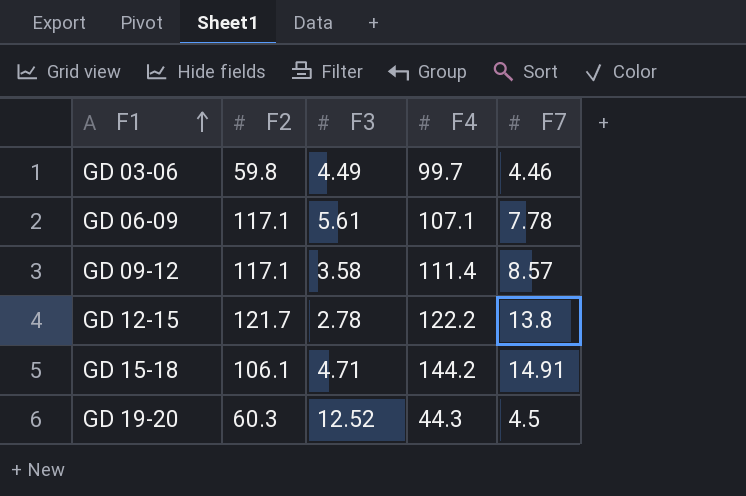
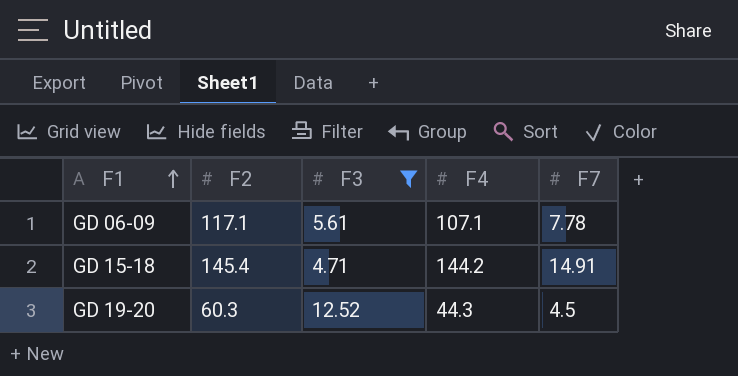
filter: none -> F3 >= 4.71
GD 15-18 | F2: 106.1 -> 145.4

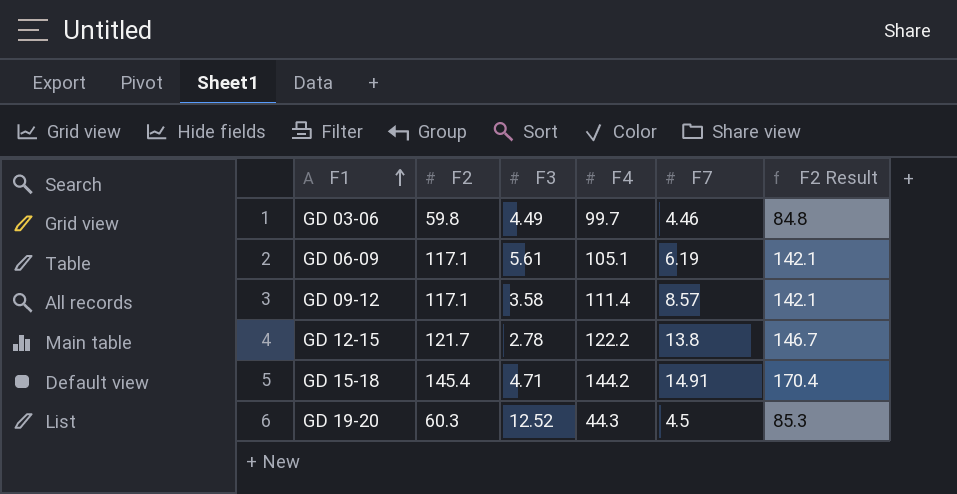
filter: F3 >= 4.71 -> none
column F2 Result | formula: none -> [F2] + 25
GD 06-09 | F4: 107.1 -> 105.1
GD 06-09 | F7: 7.78 -> 6.19

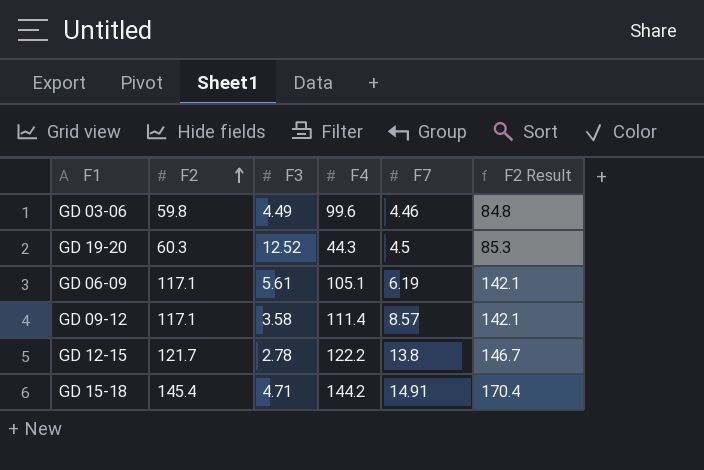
row order: F1 ascending -> F2 ascending
GD 03-06 | F4: 99.7 -> 99.6

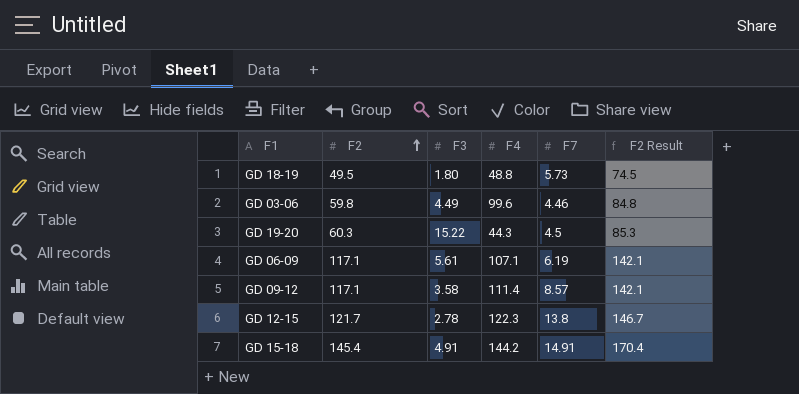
row GD 18-19: none -> 49.5 | 1.80 | 48.8 | 5.73 | 74.5
GD 19-20 | F3: 12.52 -> 15.22
GD 06-09 | F4: 105.1 -> 107.1
GD 12-15 | F4: 122.2 -> 122.3
GD 15-18 | F3: 4.71 -> 4.91

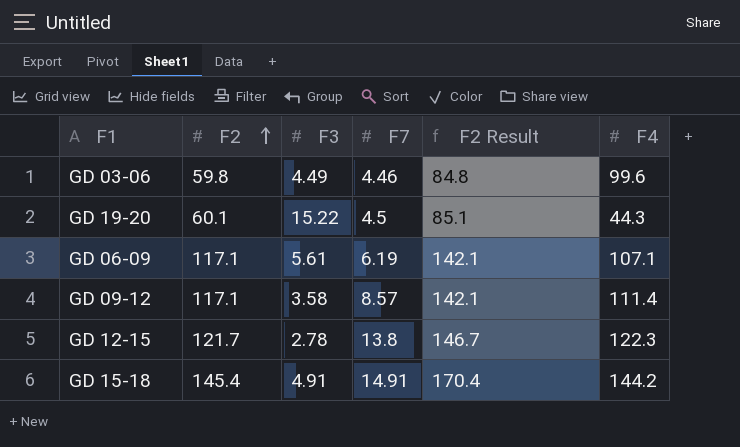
column F4 | position: 4 -> 6
row GD 18-19: 49.5 | 1.80 | 48.8 | 5.73 | 74.5 -> none
GD 19-20 | F2: 60.3 -> 60.1
GD 19-20 | F2 Result: 85.3 -> 85.1

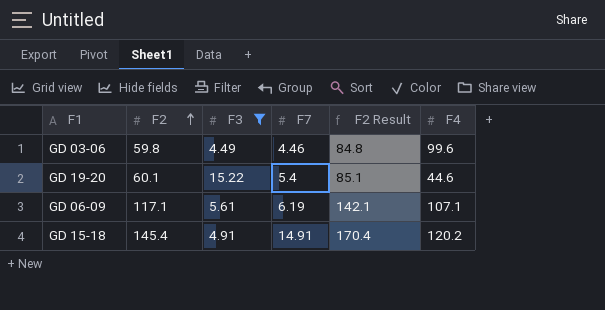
filter: none -> F3 >= 4.49
GD 19-20 | F7: 4.5 -> 5.4
GD 19-20 | F4: 44.3 -> 44.6
GD 15-18 | F4: 144.2 -> 120.2

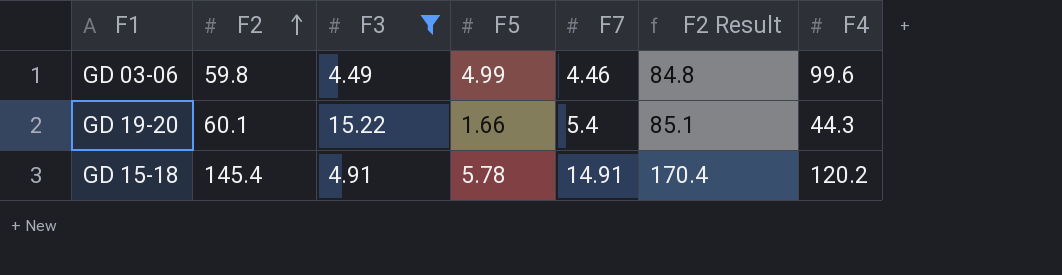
column F5 | position: none -> 4
row GD 06-09: 117.1 | 5.61 | 6.19 | 142.1 | 107.1 -> none
GD 19-20 | F4: 44.6 -> 44.3

